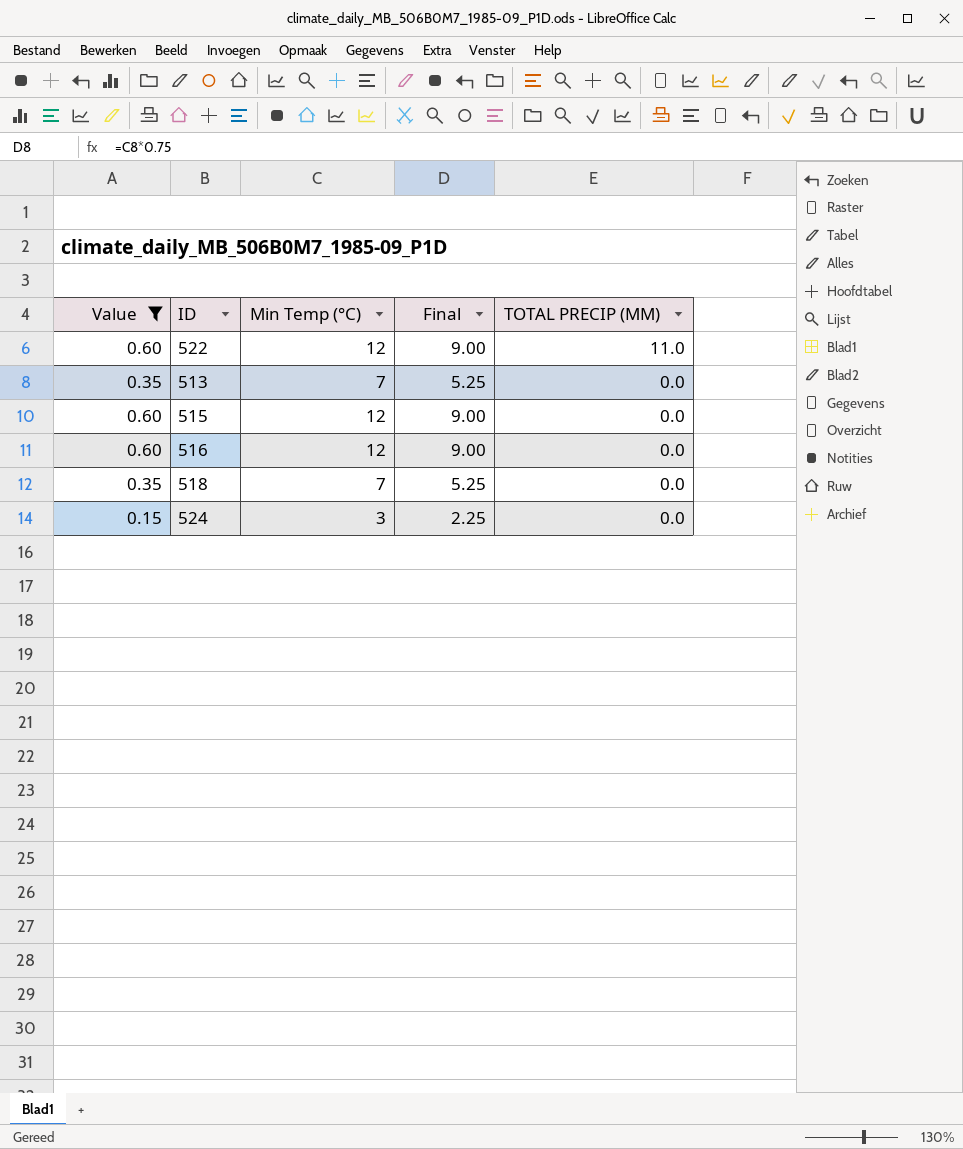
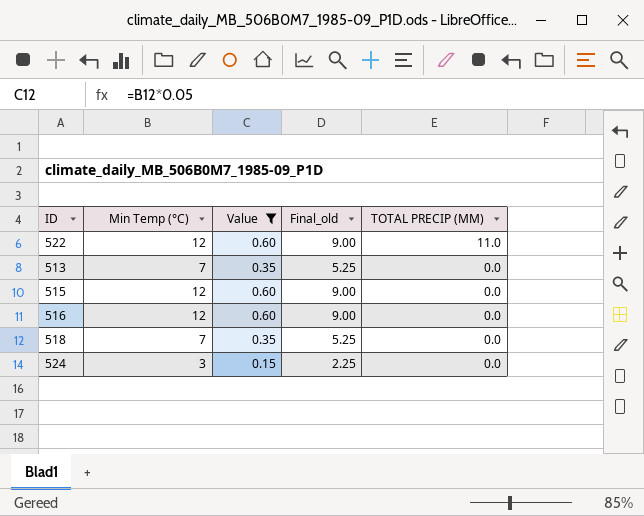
column Value | position: 1 -> 3
column name: Final -> Final_old

